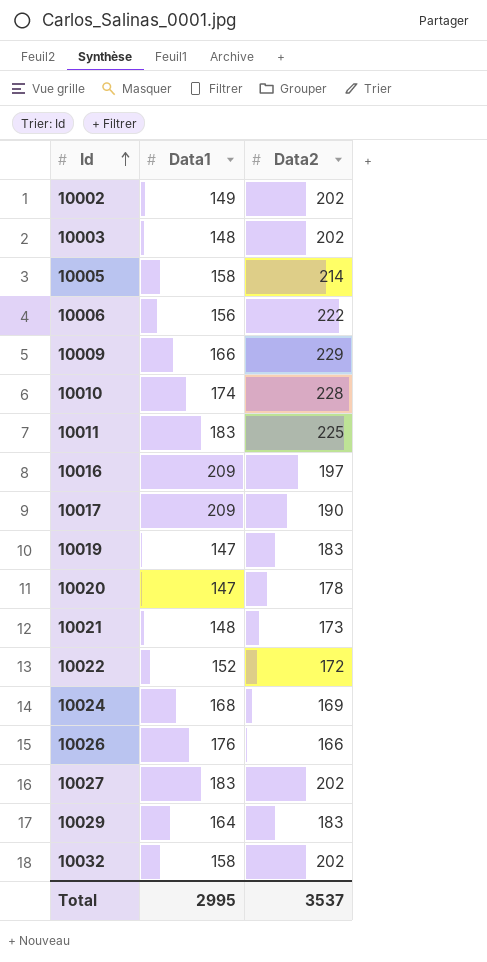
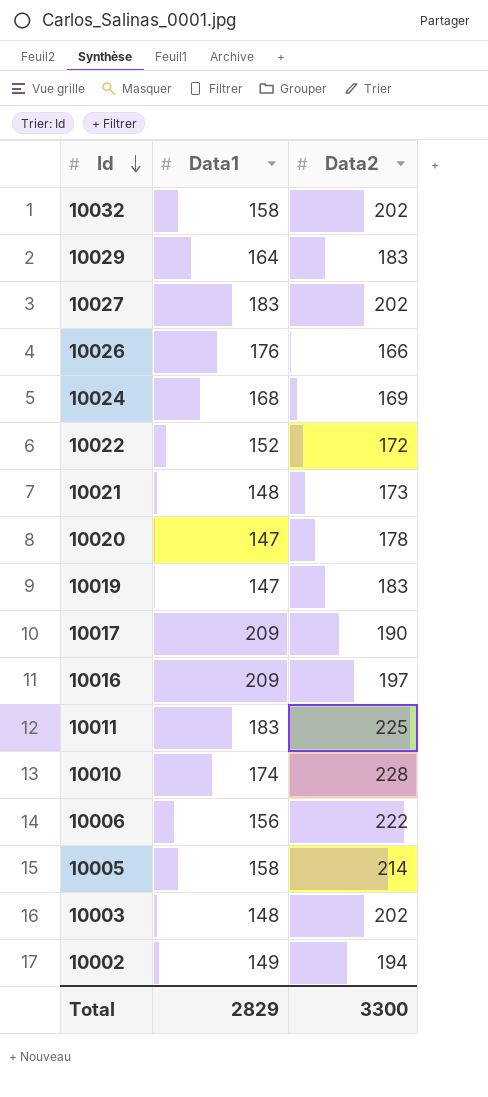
row order: Id ascending -> Id descending
row 10009: 166 | 229 -> none
10002 | Data2: 202 -> 194
Total | Data1: 2995 -> 2829
Total | Data2: 3537 -> 3300

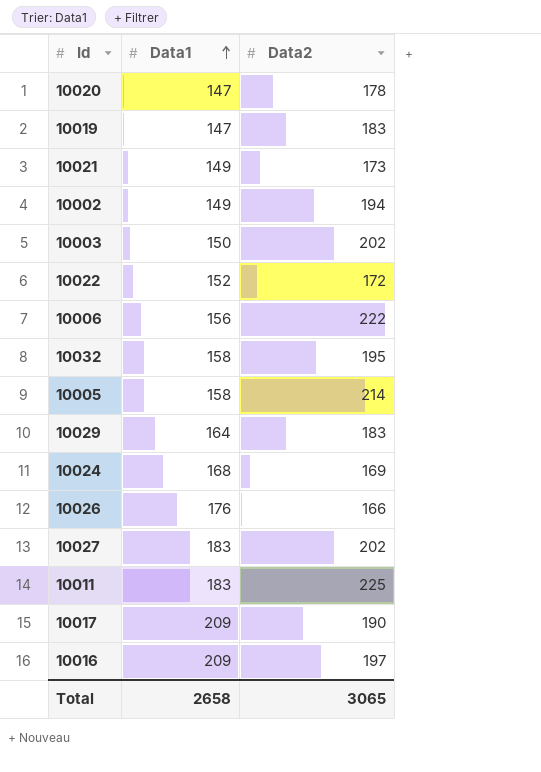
row order: Id descending -> Data1 ascending
row 10010: 174 | 228 -> none
10021 | Data1: 148 -> 149
10003 | Data1: 148 -> 150
10032 | Data2: 202 -> 195
Total | Data1: 2829 -> 2658
Total | Data2: 3300 -> 3065

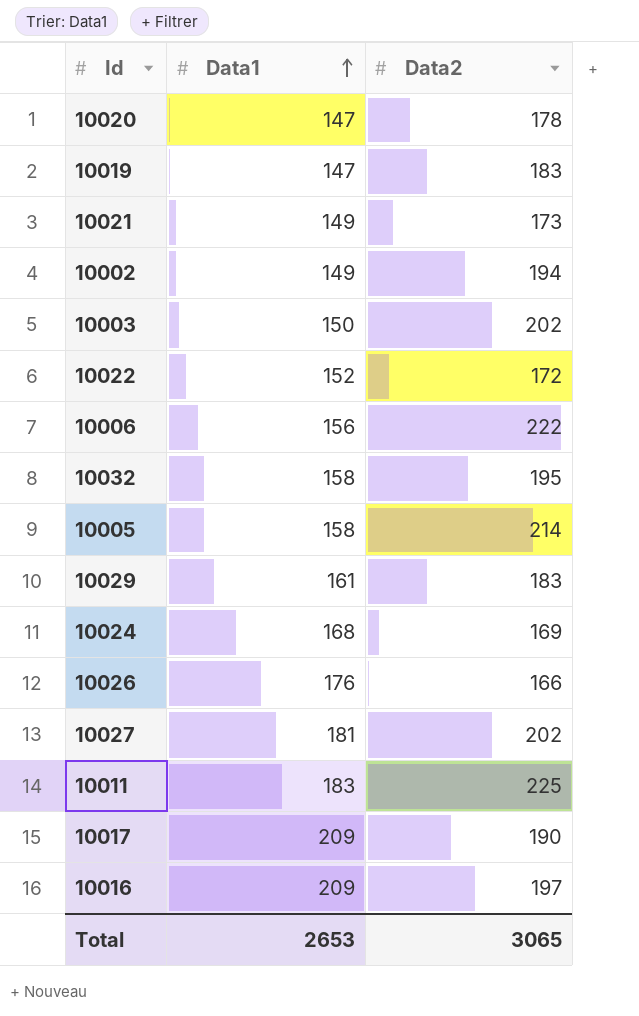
10029 | Data1: 164 -> 161
10027 | Data1: 183 -> 181
Total | Data1: 2658 -> 2653

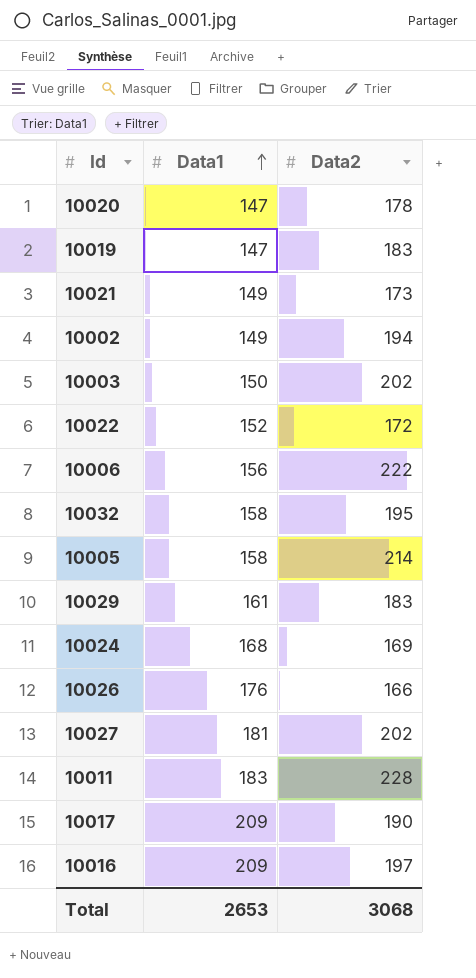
10011 | Data2: 225 -> 228
Total | Data2: 3065 -> 3068

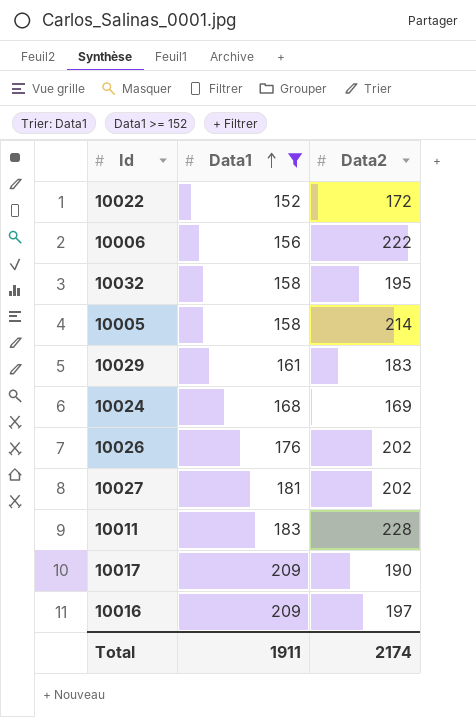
filter: none -> Data1 >= 152
10026 | Data2: 166 -> 202
Total | Data1: 2653 -> 1911
Total | Data2: 3068 -> 2174

